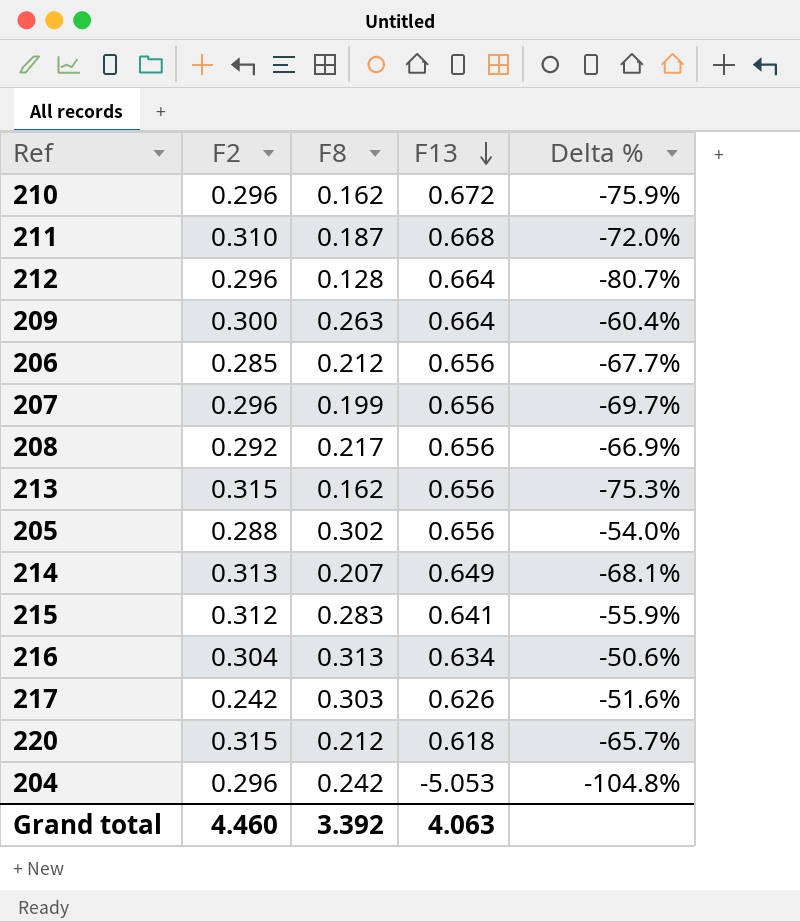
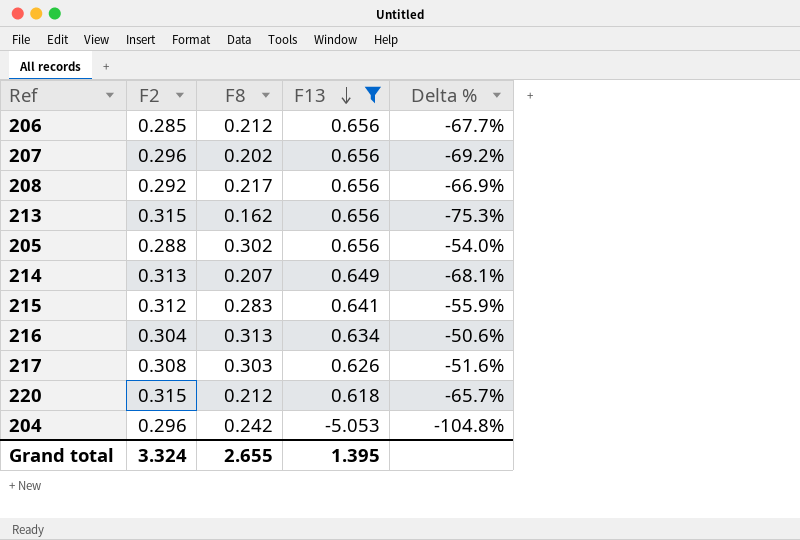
filter: none -> F13 <= 0.656
207 | F8: 0.199 -> 0.202
207 | Delta %: -69.7% -> -69.2%
217 | F2: 0.242 -> 0.308
Grand total | F2: 4.460 -> 3.324
Grand total | F8: 3.392 -> 2.655
Grand total | F13: 4.063 -> 1.395

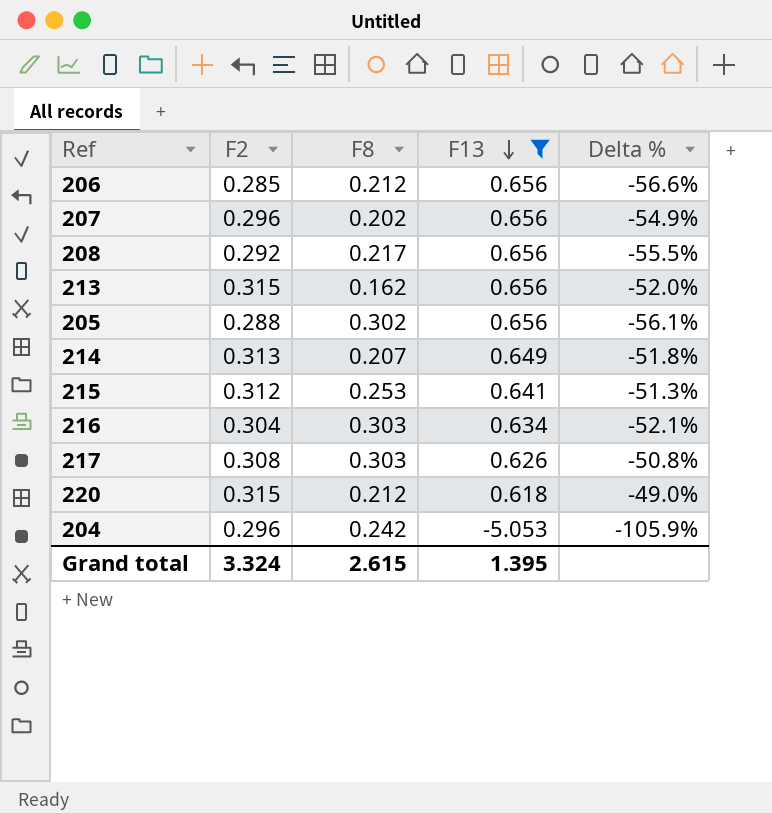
column Delta % | formula: ([F8] - [F13]) / [F13] -> ([F2] - [F13]) / [F13]
215 | F8: 0.283 -> 0.253
216 | F8: 0.313 -> 0.303
Grand total | F8: 2.655 -> 2.615

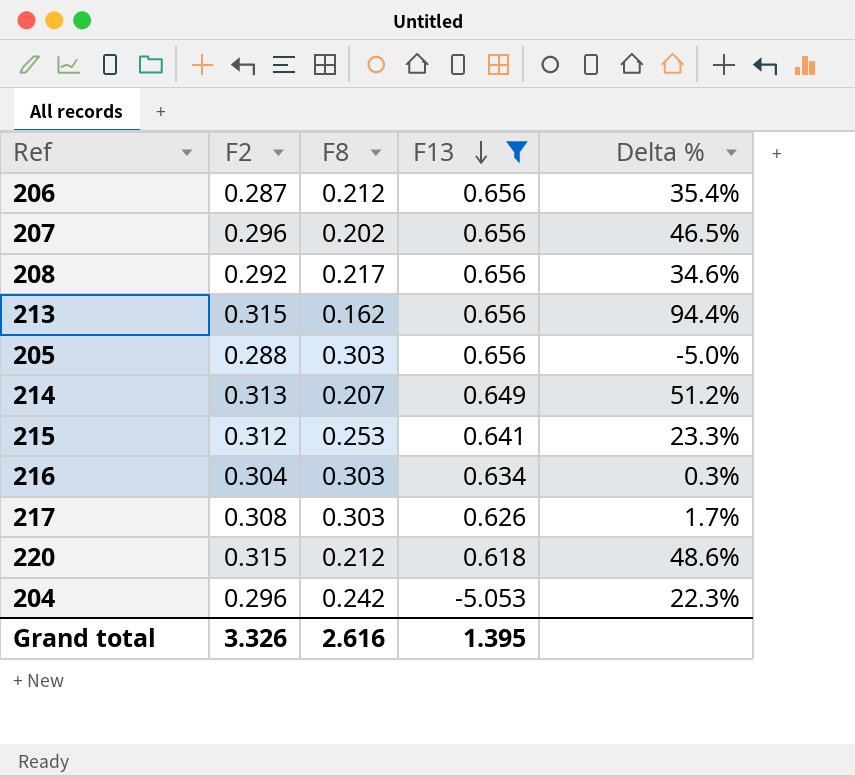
column Delta % | formula: ([F2] - [F13]) / [F13] -> ([F2] - [F8]) / [F8]
206 | F2: 0.285 -> 0.287
205 | F8: 0.302 -> 0.303
Grand total | F2: 3.324 -> 3.326
Grand total | F8: 2.615 -> 2.616

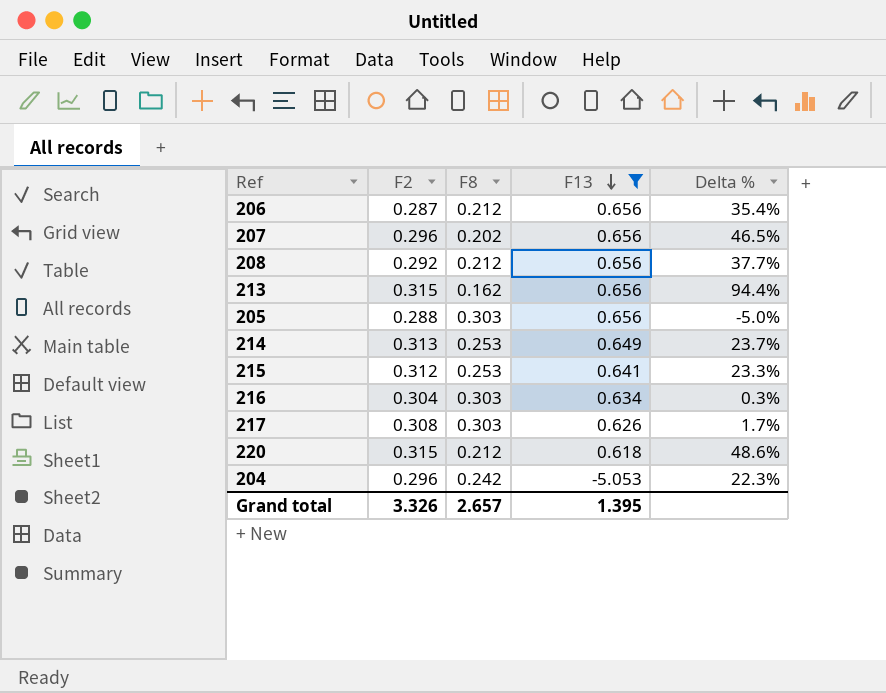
208 | F8: 0.217 -> 0.212
208 | Delta %: 34.6% -> 37.7%
214 | F8: 0.207 -> 0.253
214 | Delta %: 51.2% -> 23.7%
Grand total | F8: 2.616 -> 2.657

